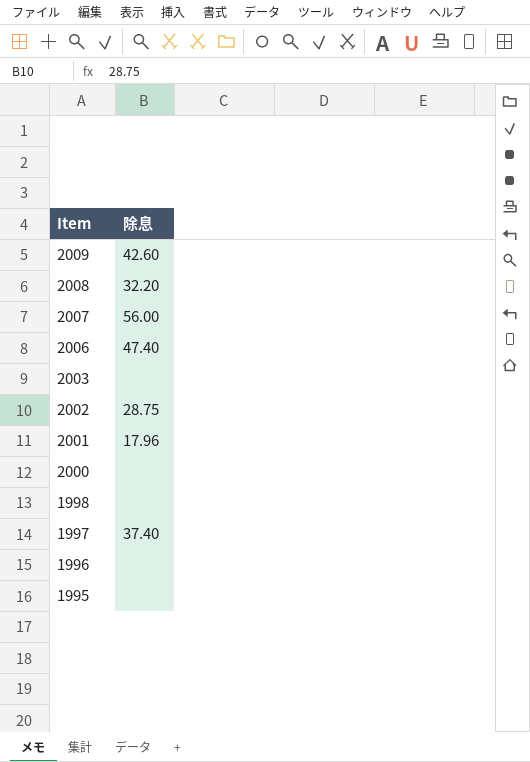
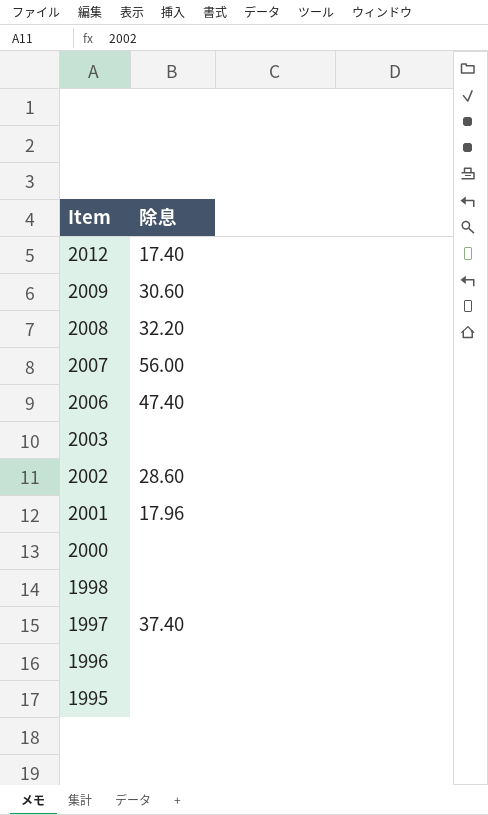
row 2012: none -> 17.40
2009 | 除息: 42.60 -> 30.60
2002 | 除息: 28.75 -> 28.60

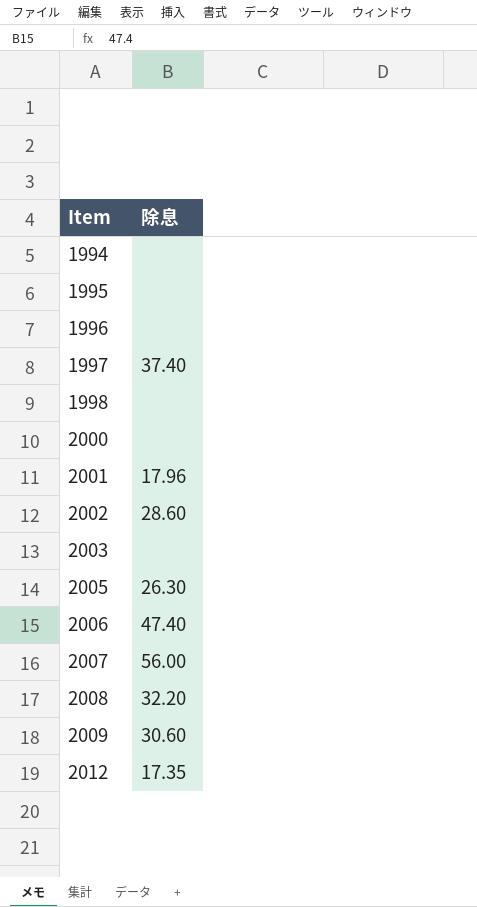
row order: Item descending -> Item ascending
row 1994: none -> none
row 2005: none -> 26.30
2012 | 除息: 17.40 -> 17.35

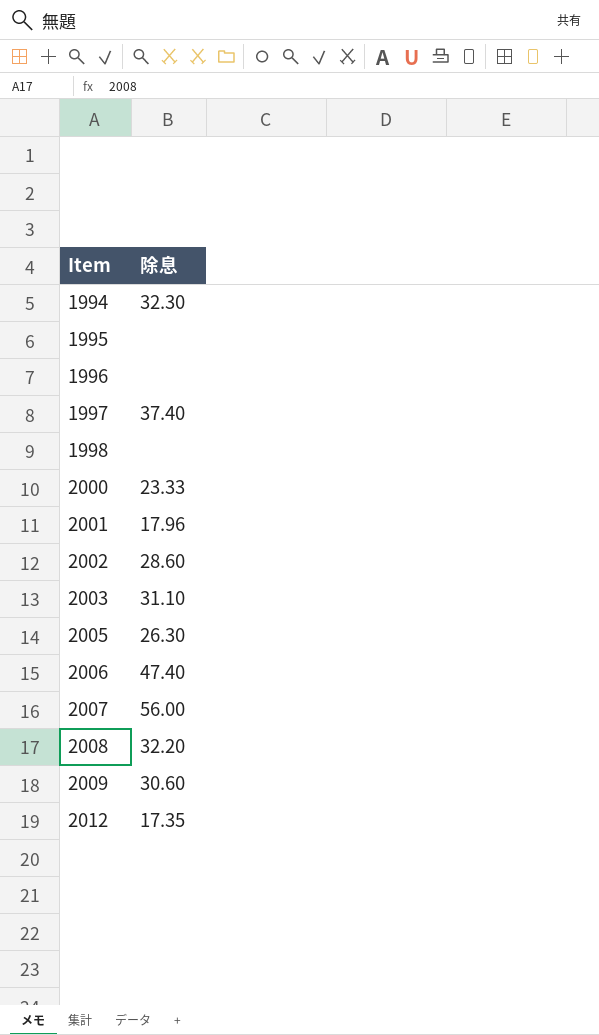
1994 | 除息: none -> 32.30
2000 | 除息: none -> 23.33
2003 | 除息: none -> 31.10

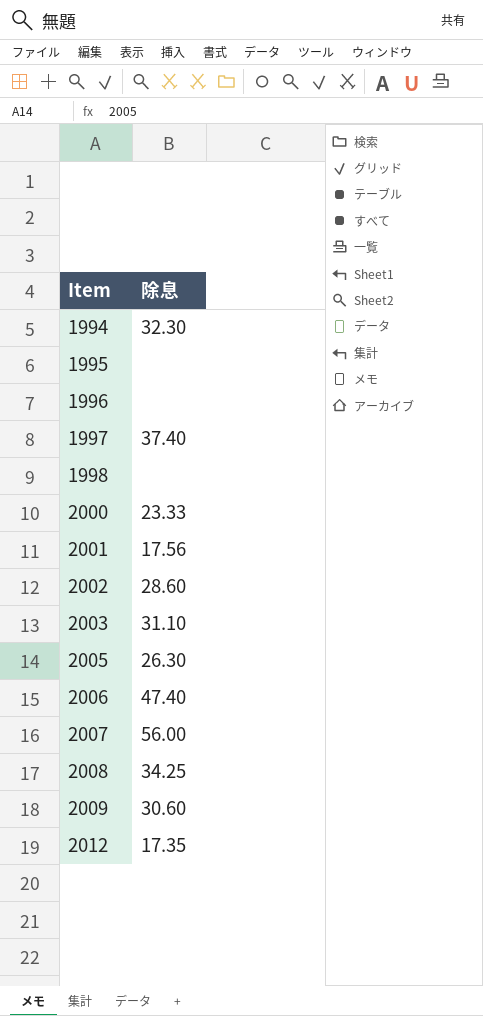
2001 | 除息: 17.96 -> 17.56
2008 | 除息: 32.20 -> 34.25

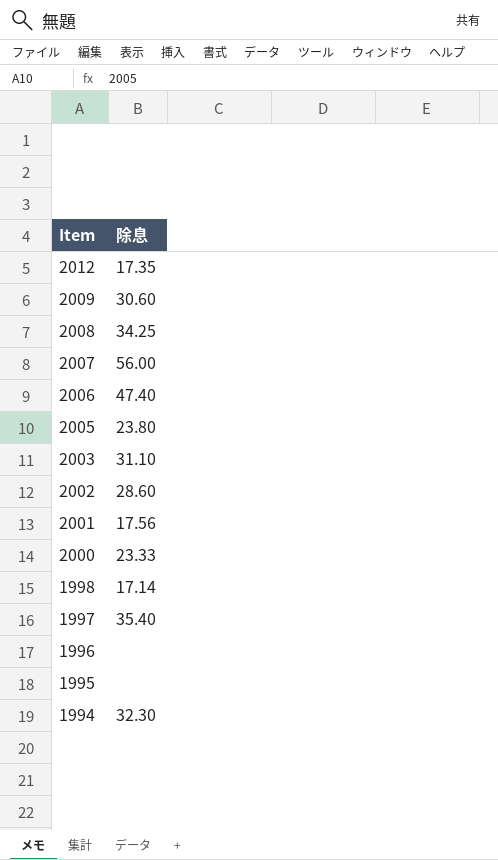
row order: Item ascending -> Item descending
2005 | 除息: 26.30 -> 23.80
1998 | 除息: none -> 17.14
1997 | 除息: 37.40 -> 35.40

